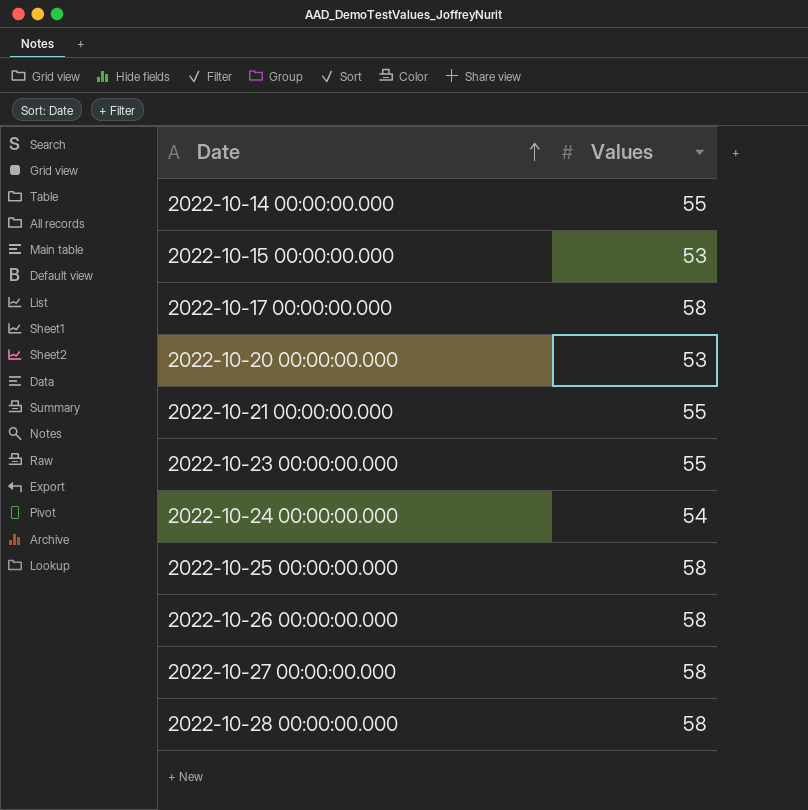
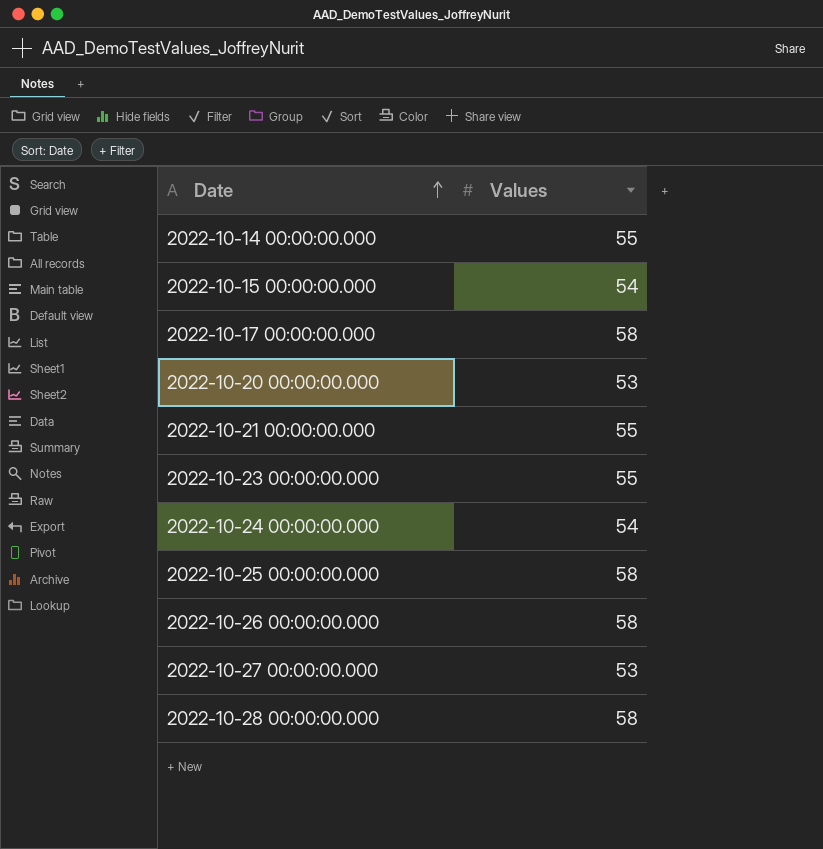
2022-10-15 00:00:00.000 | Values: 53 -> 54
2022-10-27 00:00:00.000 | Values: 58 -> 53

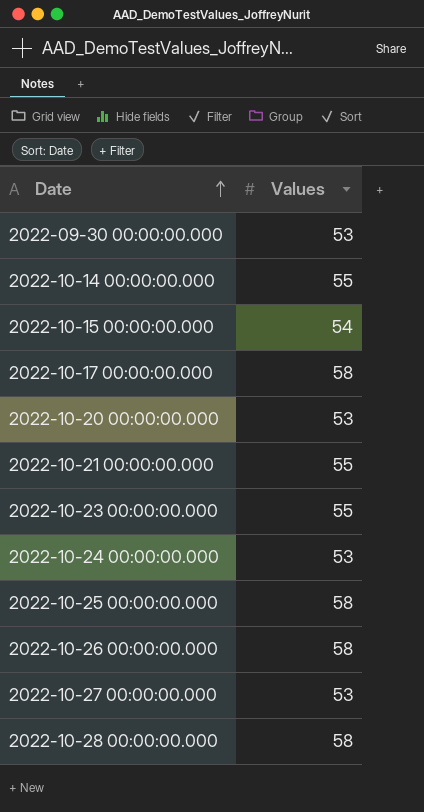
row 2022-09-30 00:00:00.000: none -> 53
2022-10-24 00:00:00.000 | Values: 54 -> 53

